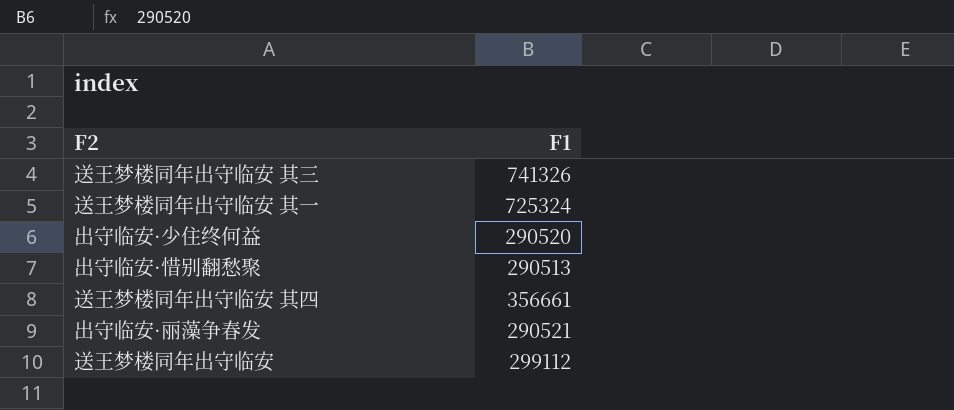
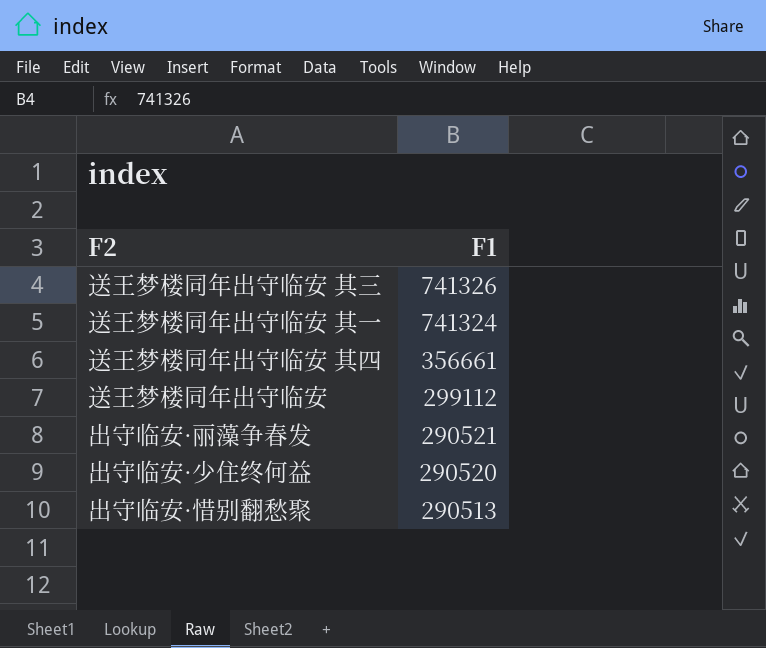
row order: none -> F1 descending
送王梦楼同年出守临安 其一 | F1: 725324 -> 741324

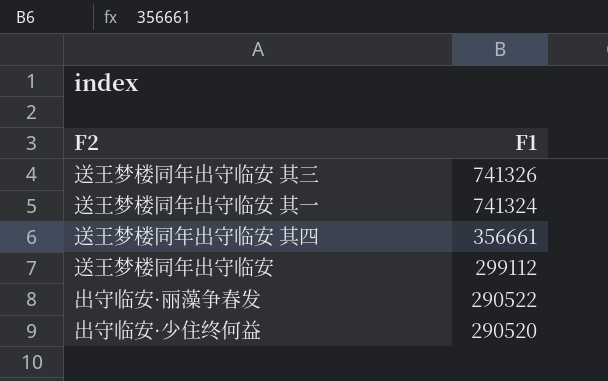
row 出守临安·惜别翻愁聚: 290513 -> none
出守临安·丽藻争春发 | F1: 290521 -> 290522

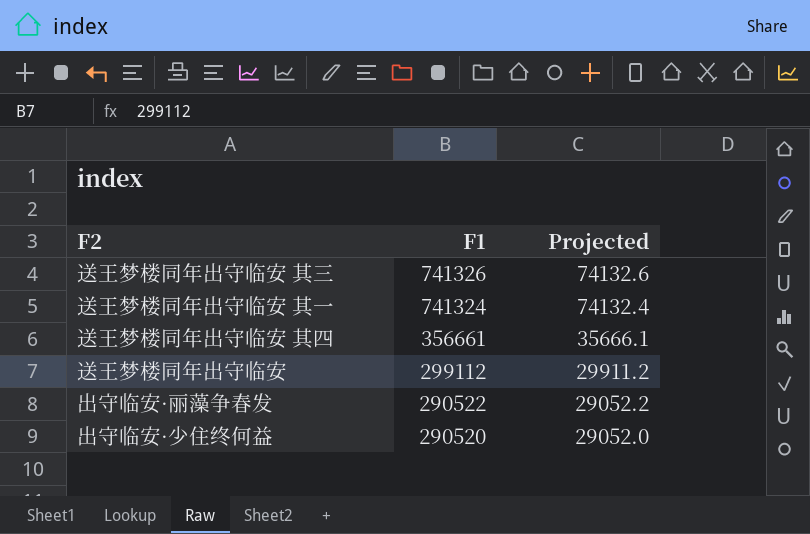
column Projected | formula: none -> [F1] * 0.1

